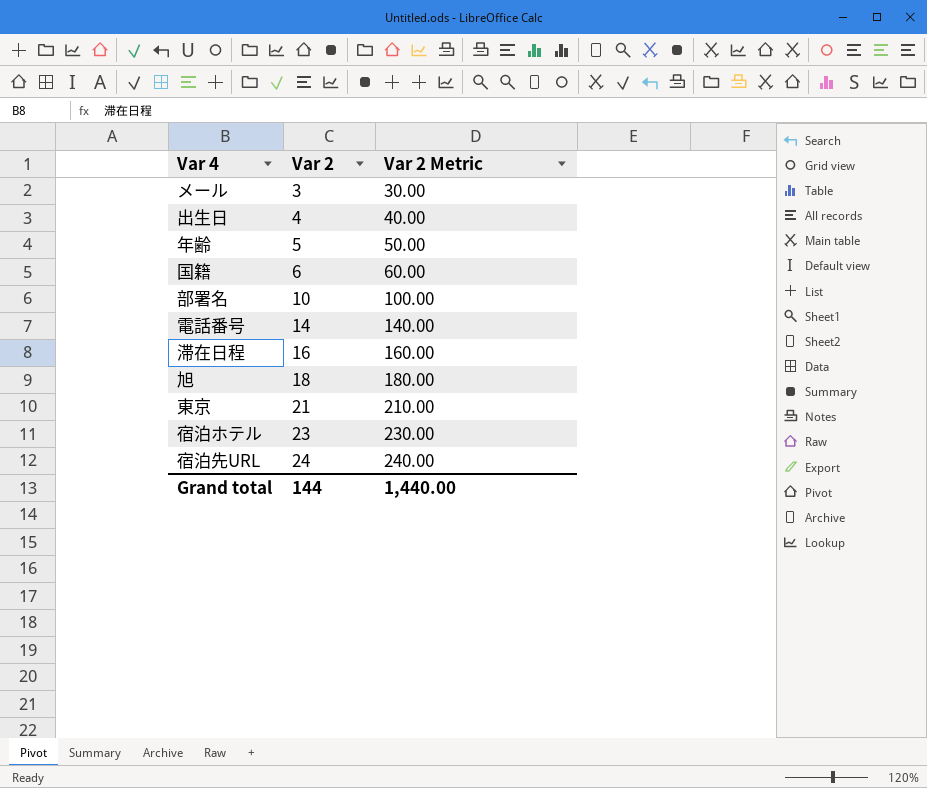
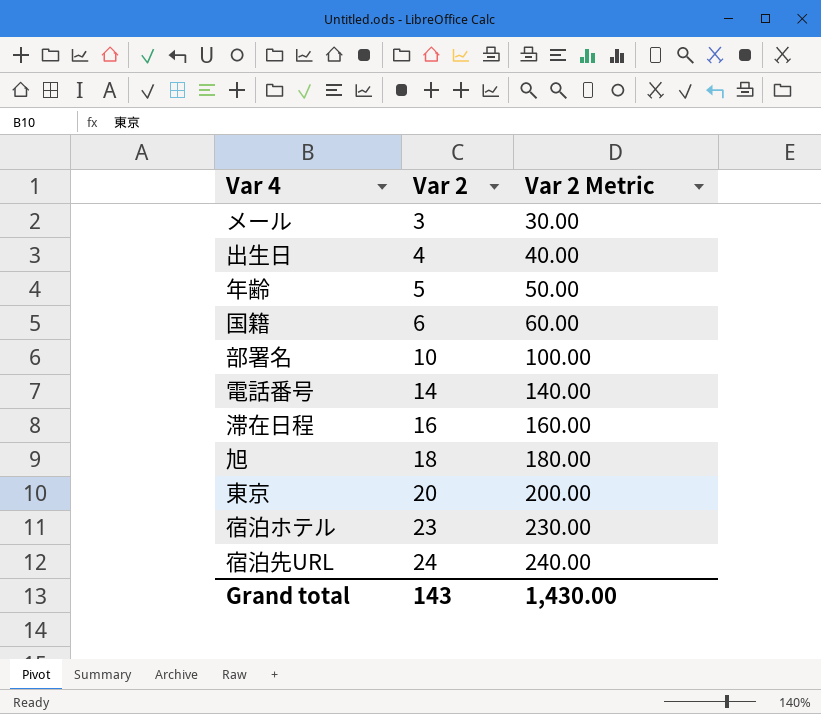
東京 | Var 2: 21 -> 20
東京 | Var 2 Metric: 210.00 -> 200.00
Grand total | Var 2: 144 -> 143
Grand total | Var 2 Metric: 1,440.00 -> 1,430.00

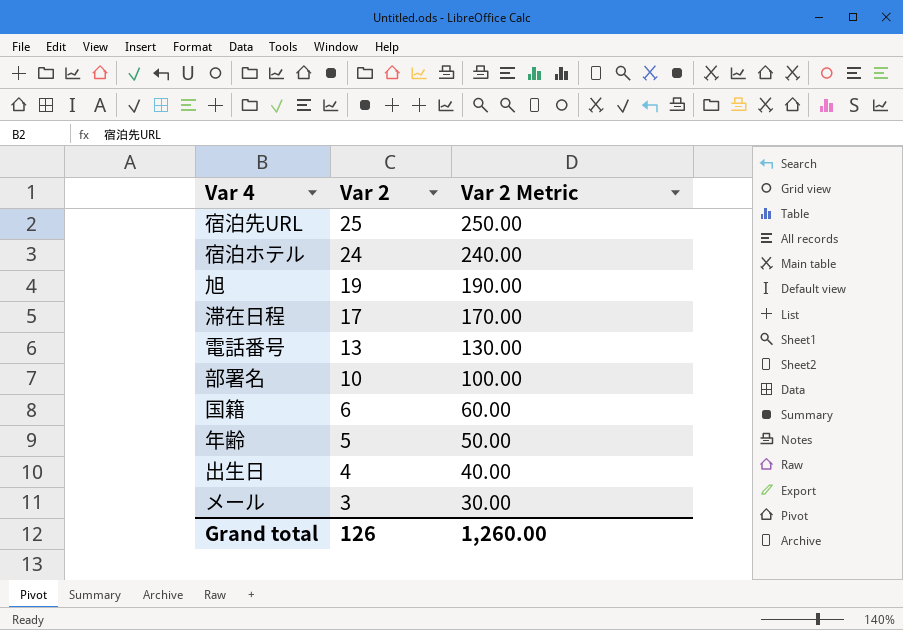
row order: Var 2 ascending -> Var 2 descending
row 東京: 20 | 200.00 -> none
宿泊先URL | Var 2: 24 -> 25
宿泊先URL | Var 2 Metric: 240.00 -> 250.00
宿泊ホテル | Var 2: 23 -> 24
宿泊ホテル | Var 2 Metric: 230.00 -> 240.00
旭 | Var 2: 18 -> 19
旭 | Var 2 Metric: 180.00 -> 190.00
滞在日程 | Var 2: 16 -> 17
滞在日程 | Var 2 Metric: 160.00 -> 170.00
電話番号 | Var 2: 14 -> 13
電話番号 | Var 2 Metric: 140.00 -> 130.00
Grand total | Var 2: 143 -> 126
Grand total | Var 2 Metric: 1,430.00 -> 1,260.00

